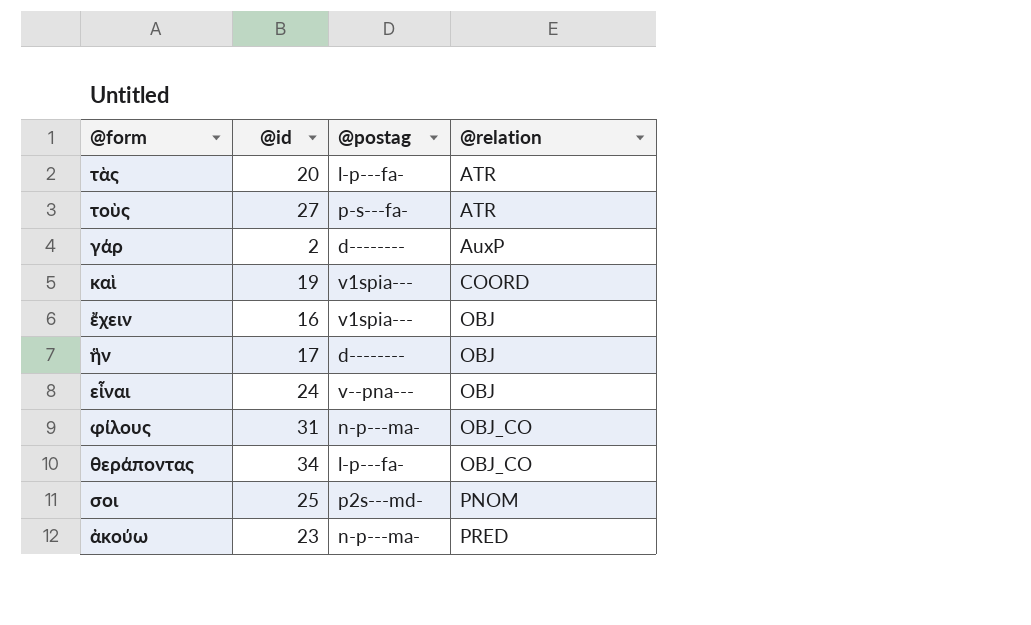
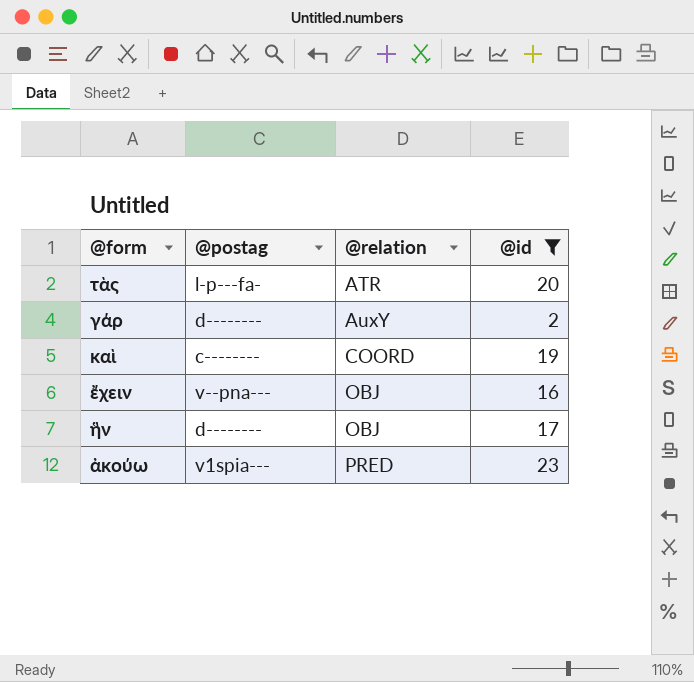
filter: none -> @id <= 23
column @id | position: 2 -> 4
γάρ | @relation: AuxP -> AuxY
καὶ | @postag: v1spia--- -> c--------
ἔχειν | @postag: v1spia--- -> v--pna---
ἀκούω | @postag: n-p---ma- -> v1spia---

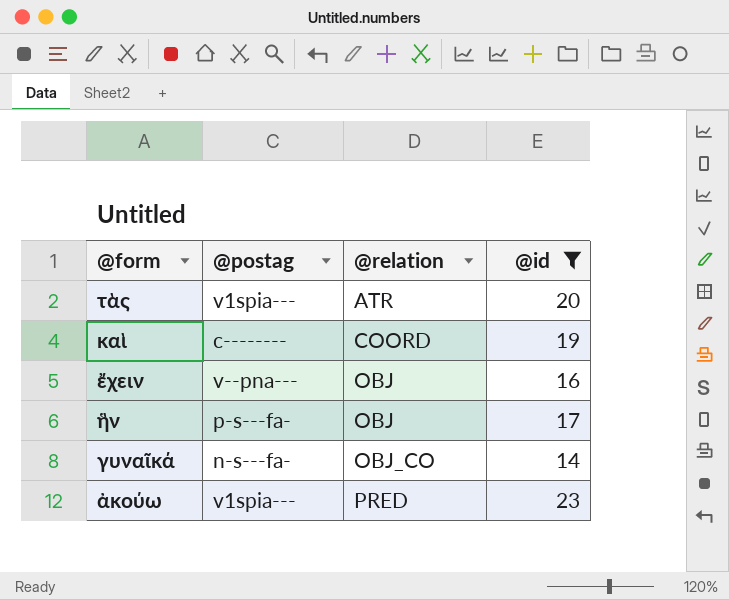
row γάρ: d-------- | AuxY | 2 -> none
τὰς | @postag: l-p---fa- -> v1spia---
ἣν | @postag: d-------- -> p-s---fa-
row γυναῖκά: none -> n-s---fa- | OBJ_CO | 14

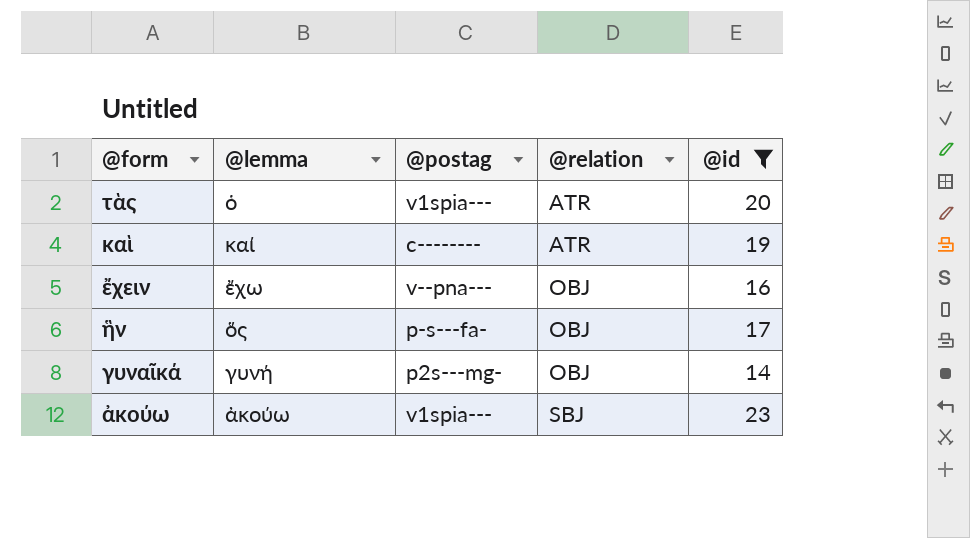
column @lemma | position: none -> 2
καὶ | @relation: COORD -> ATR
γυναῖκά | @postag: n-s---fa- -> p2s---mg-
γυναῖκά | @relation: OBJ_CO -> OBJ
ἀκούω | @relation: PRED -> SBJ

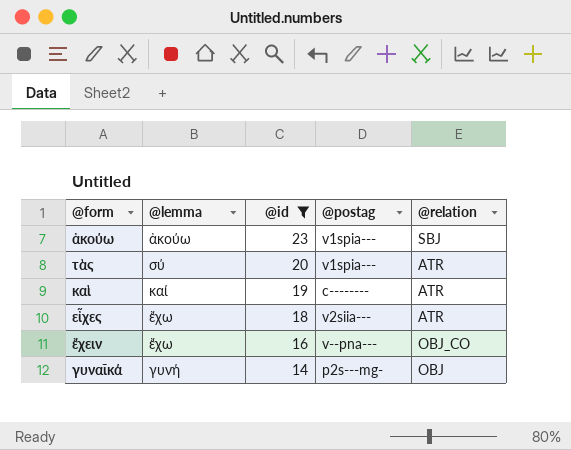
row order: @relation ascending -> @id descending
column @id | position: 5 -> 3
row ἣν: ὅς | p-s---fa- | OBJ | 17 -> none
τὰς | @lemma: ὁ -> σύ
row εἶχες: none -> ἔχω | 18 | v2siia--- | ATR
ἔχειν | @relation: OBJ -> OBJ_CO

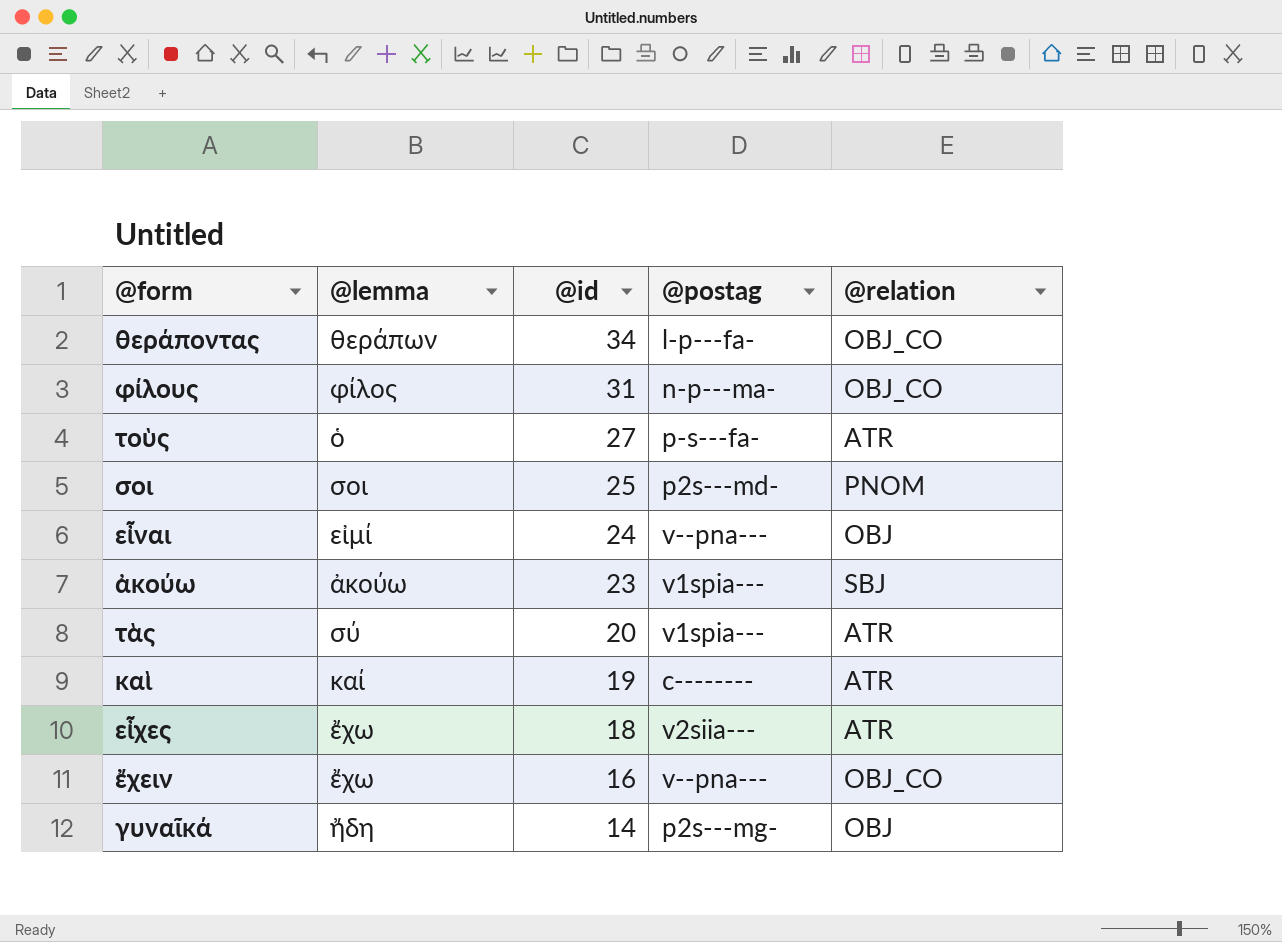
filter: @id <= 23 -> none
γυναῖκά | @lemma: γυνή -> ἤδη

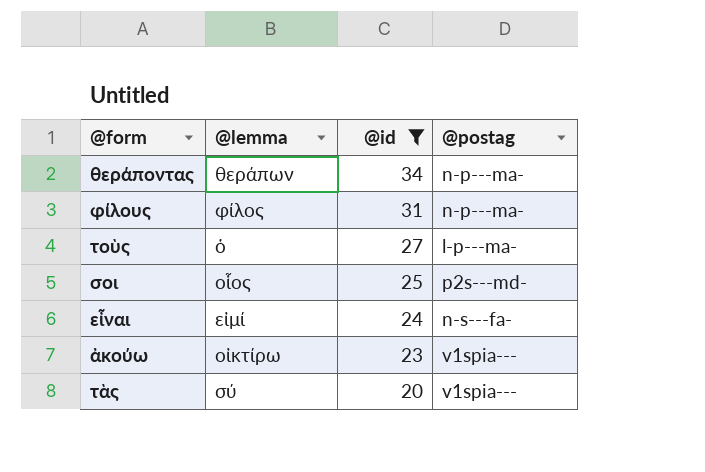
filter: none -> @id >= 20
column @relation | position: 5 -> none
θεράποντας | @postag: l-p---fa- -> n-p---ma-
τοὺς | @postag: p-s---fa- -> l-p---ma-
σοι | @lemma: σοι -> οἷος
εἶναι | @postag: v--pna--- -> n-s---fa-
ἀκούω | @lemma: ἀκούω -> οἰκτίρω

